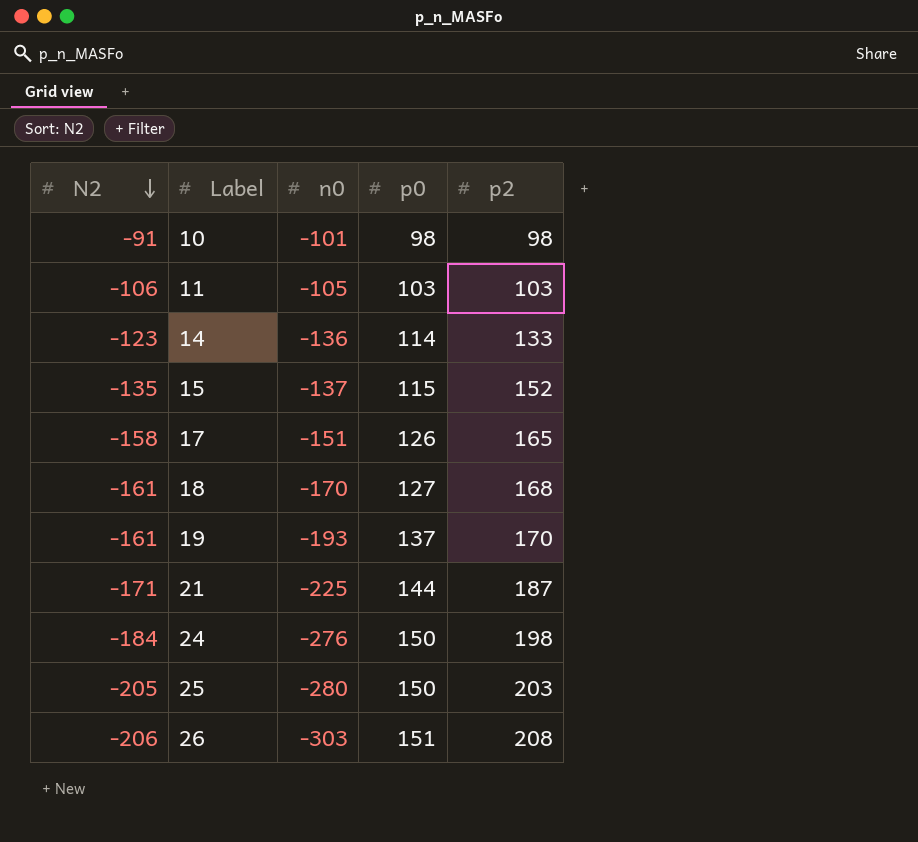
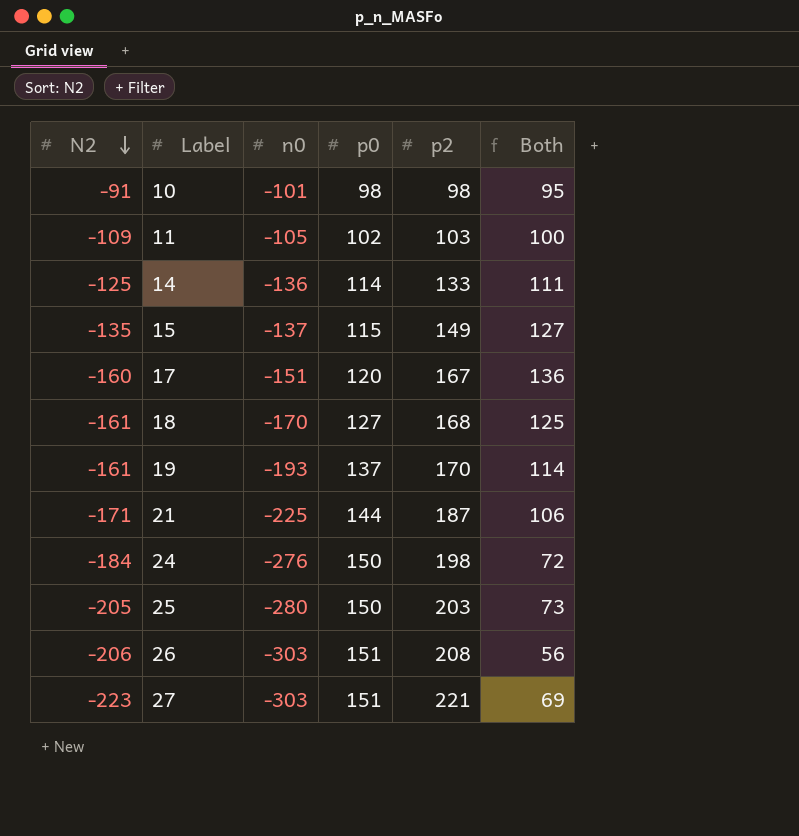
column Both | formula: none -> [n0] + [p0] + [p2]
11 | N2: -106 -> -109
11 | p0: 103 -> 102
14 | N2: -123 -> -125
15 | p2: 152 -> 149
17 | N2: -158 -> -160
17 | p0: 126 -> 120
17 | p2: 165 -> 167
row 27: none -> -223 | -303 | 151 | 221 | 69

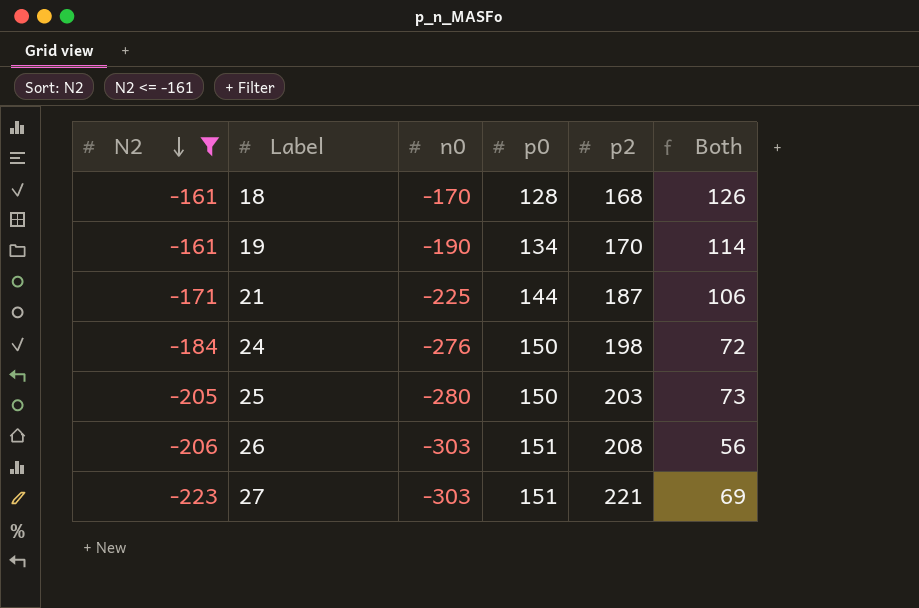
filter: none -> N2 <= -161
18 | p0: 127 -> 128
18 | Both: 125 -> 126
19 | n0: -193 -> -190
19 | p0: 137 -> 134

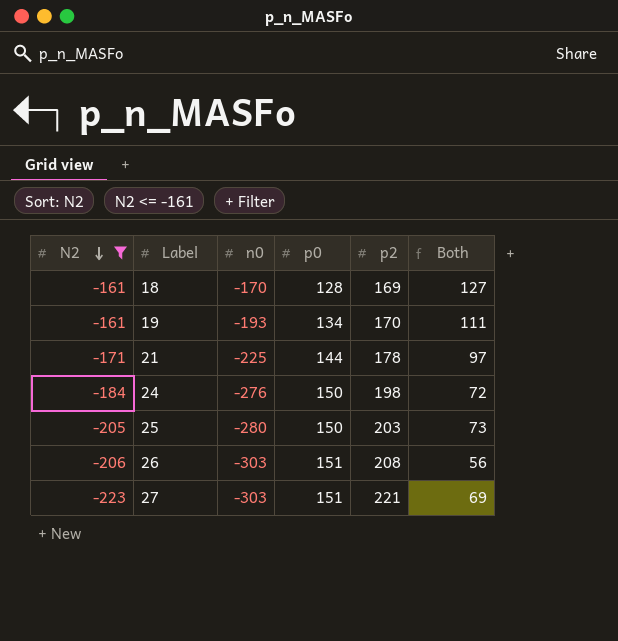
18 | p2: 168 -> 169
18 | Both: 126 -> 127
19 | n0: -190 -> -193
19 | Both: 114 -> 111
21 | p2: 187 -> 178
21 | Both: 106 -> 97

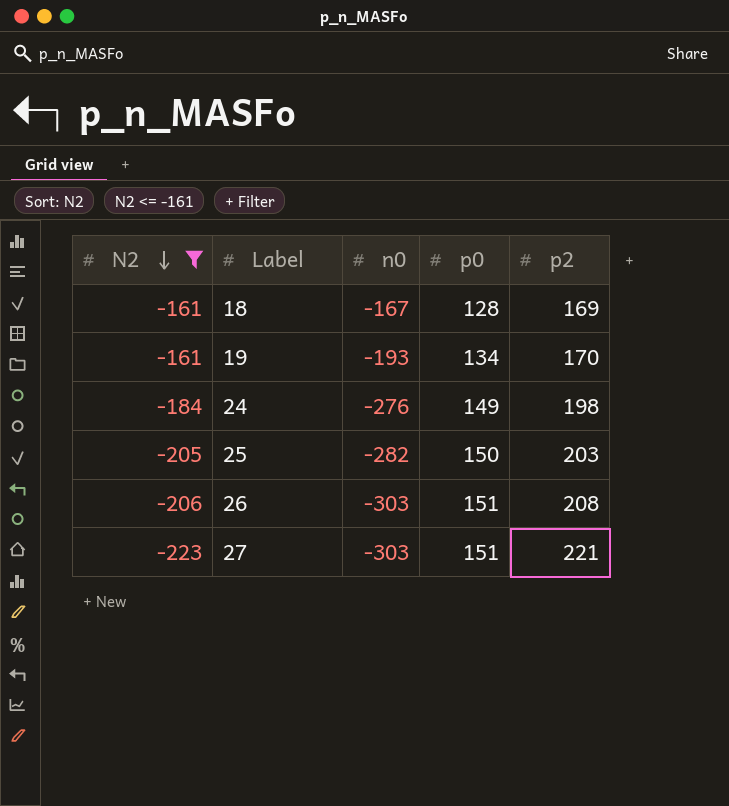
column Both | formula: [n0] + [p0] + [p2] -> none
row 21: -171 | -225 | 144 | 178 | 97 -> none
18 | n0: -170 -> -167
24 | p0: 150 -> 149
25 | n0: -280 -> -282

